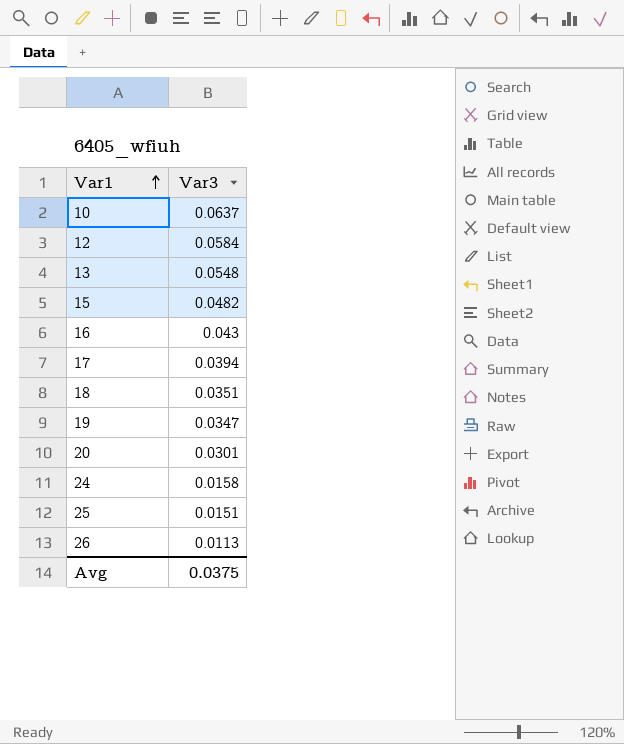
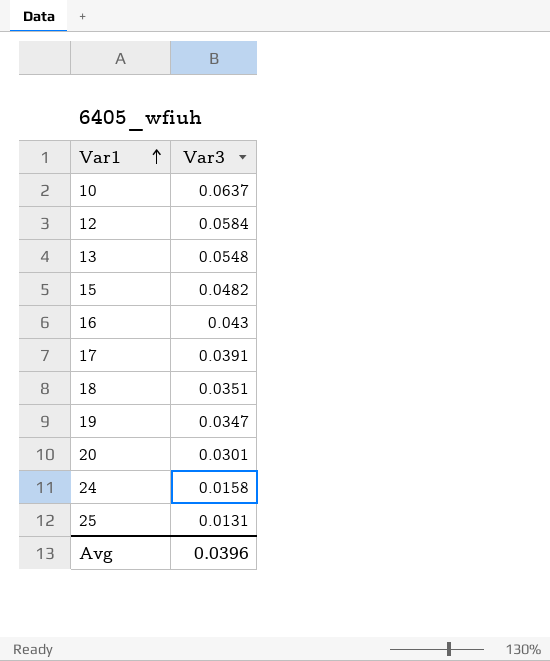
row 26: 0.0113 -> none
17 | Var3: 0.0394 -> 0.0391
25 | Var3: 0.0151 -> 0.0131
Avg | Var3: 0.0375 -> 0.0396

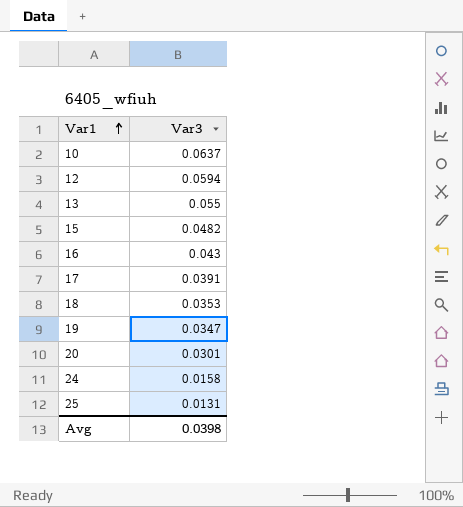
12 | Var3: 0.0584 -> 0.0594
13 | Var3: 0.0548 -> 0.055
18 | Var3: 0.0351 -> 0.0353
Avg | Var3: 0.0396 -> 0.0398

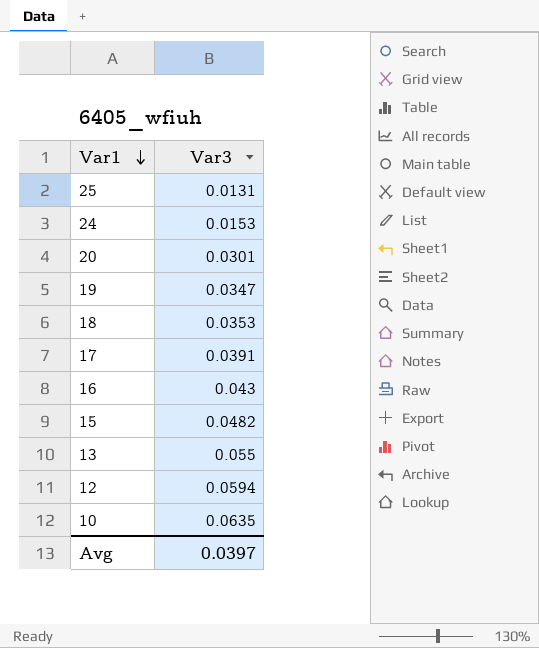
row order: Var1 ascending -> Var1 descending
24 | Var3: 0.0158 -> 0.0153
10 | Var3: 0.0637 -> 0.0635
Avg | Var3: 0.0398 -> 0.0397

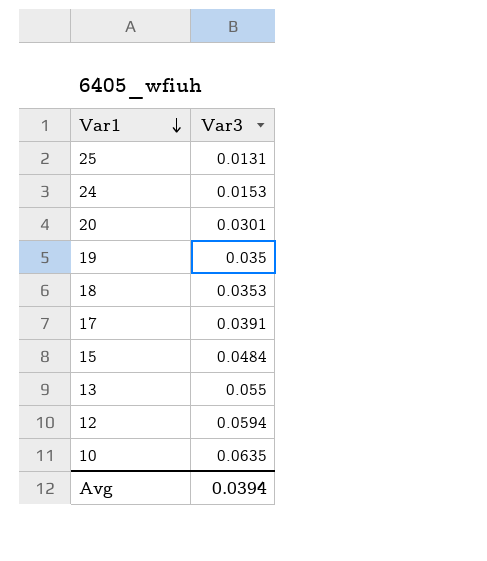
row 16: 0.043 -> none
19 | Var3: 0.0347 -> 0.035
15 | Var3: 0.0482 -> 0.0484
Avg | Var3: 0.0397 -> 0.0394

